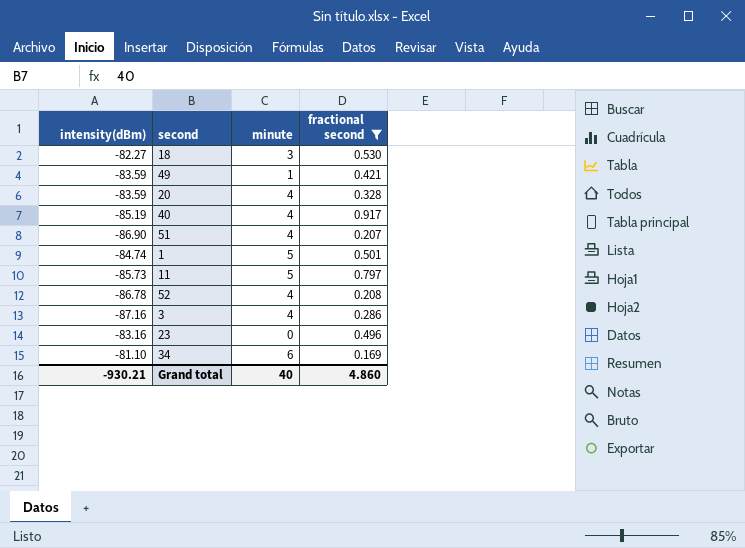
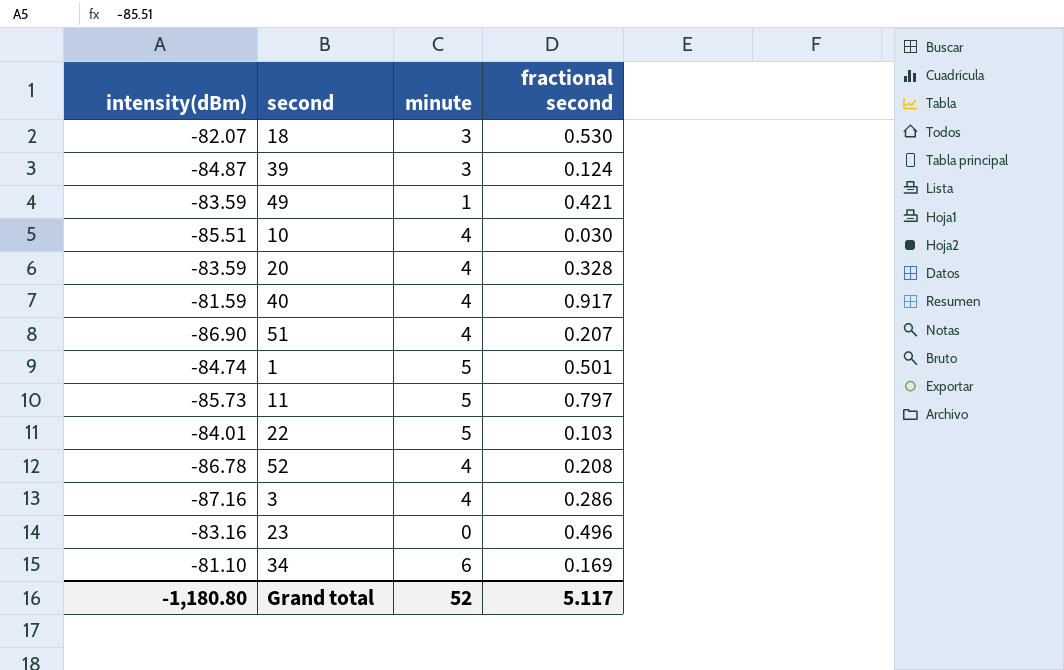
filter: fractional second >= 0.169 -> none
18 | intensity(dBm): -82.27 -> -82.07
40 | intensity(dBm): -85.19 -> -81.59
Grand total | intensity(dBm): -930.21 -> -1,180.80
Grand total | minute: 40 -> 52
Grand total | fractional second: 4.860 -> 5.117

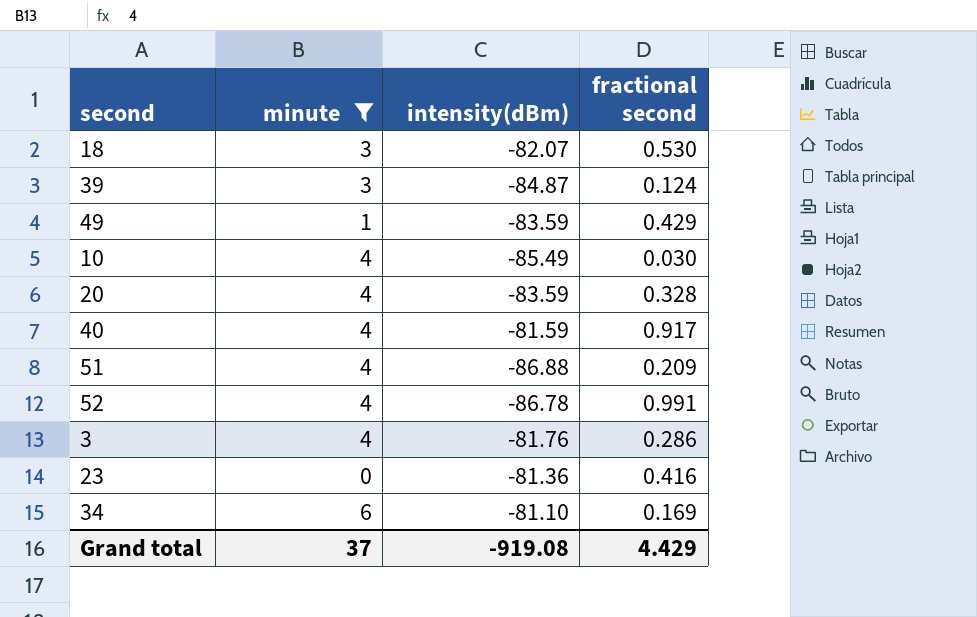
filter: none -> minute != 5
column intensity(dBm) | position: 1 -> 3
49 | fractional second: 0.421 -> 0.429
10 | intensity(dBm): -85.51 -> -85.49
51 | intensity(dBm): -86.90 -> -86.88
51 | fractional second: 0.207 -> 0.209
52 | fractional second: 0.208 -> 0.991
3 | intensity(dBm): -87.16 -> -81.76
23 | intensity(dBm): -83.16 -> -81.36
23 | fractional second: 0.496 -> 0.416
Grand total | minute: 52 -> 37
Grand total | intensity(dBm): -1,180.80 -> -919.08
Grand total | fractional second: 5.117 -> 4.429

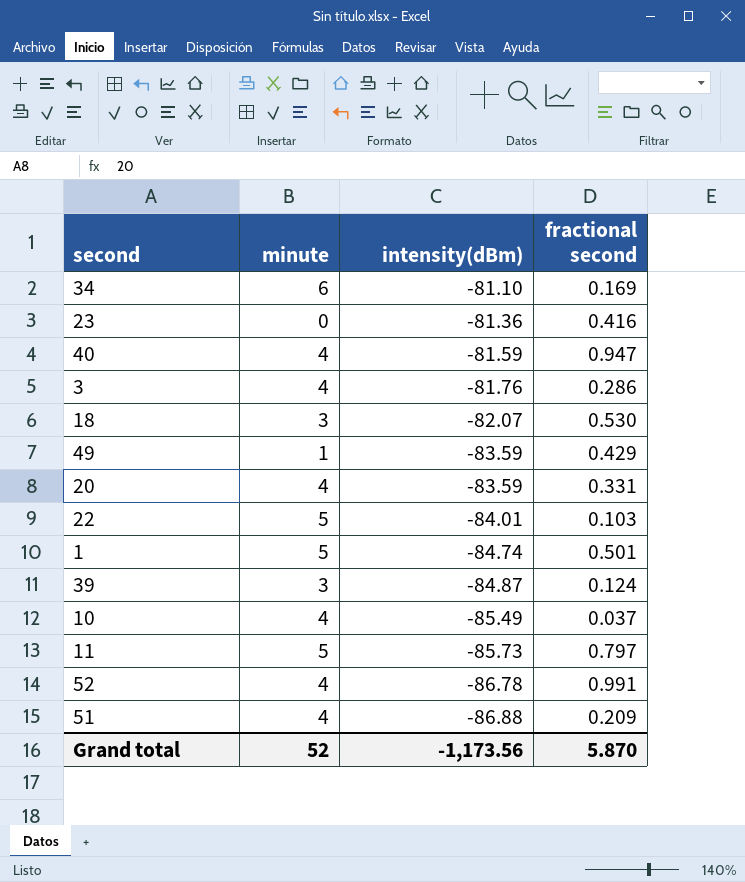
filter: minute != 5 -> none
row order: none -> intensity(dBm) descending
40 | fractional second: 0.917 -> 0.947
20 | fractional second: 0.328 -> 0.331
10 | fractional second: 0.030 -> 0.037
Grand total | minute: 37 -> 52
Grand total | intensity(dBm): -919.08 -> -1,173.56
Grand total | fractional second: 4.429 -> 5.870

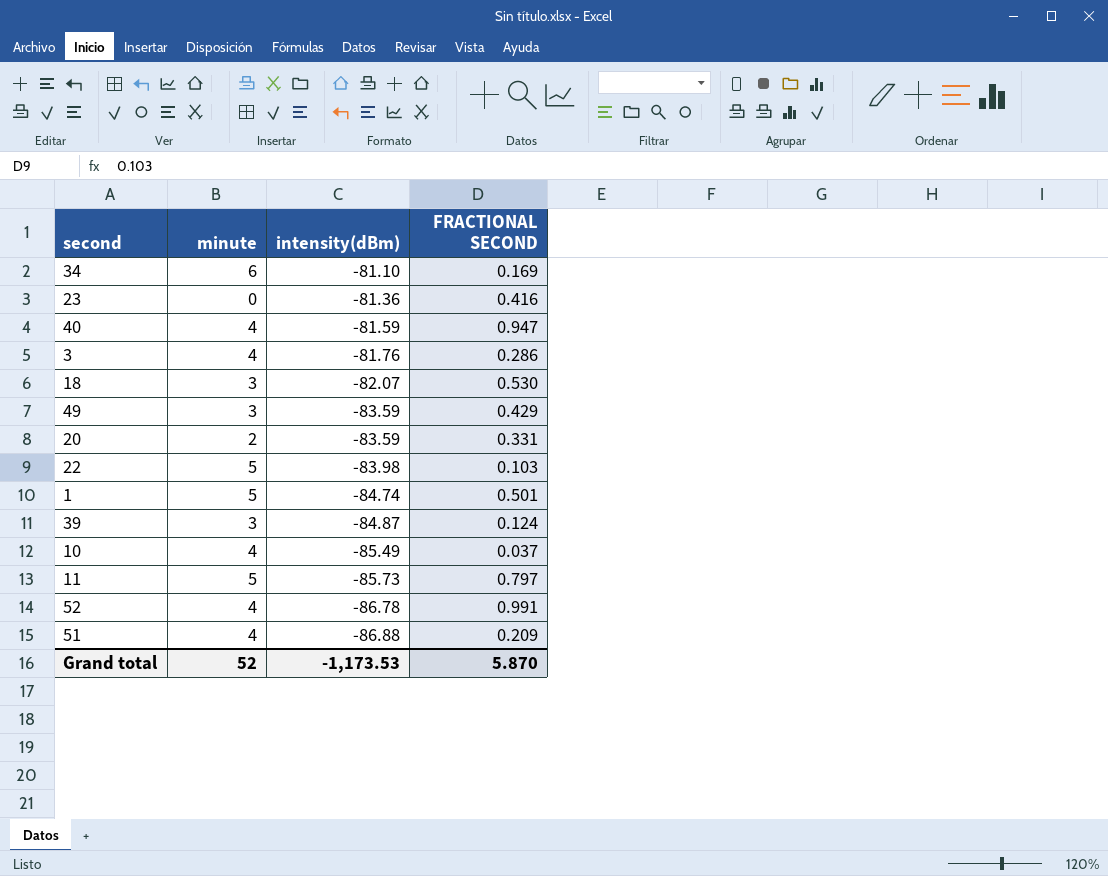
column name: fractional second -> FRACTIONAL SECOND
49 | minute: 1 -> 3
20 | minute: 4 -> 2
22 | intensity(dBm): -84.01 -> -83.98
Grand total | intensity(dBm): -1,173.56 -> -1,173.53

